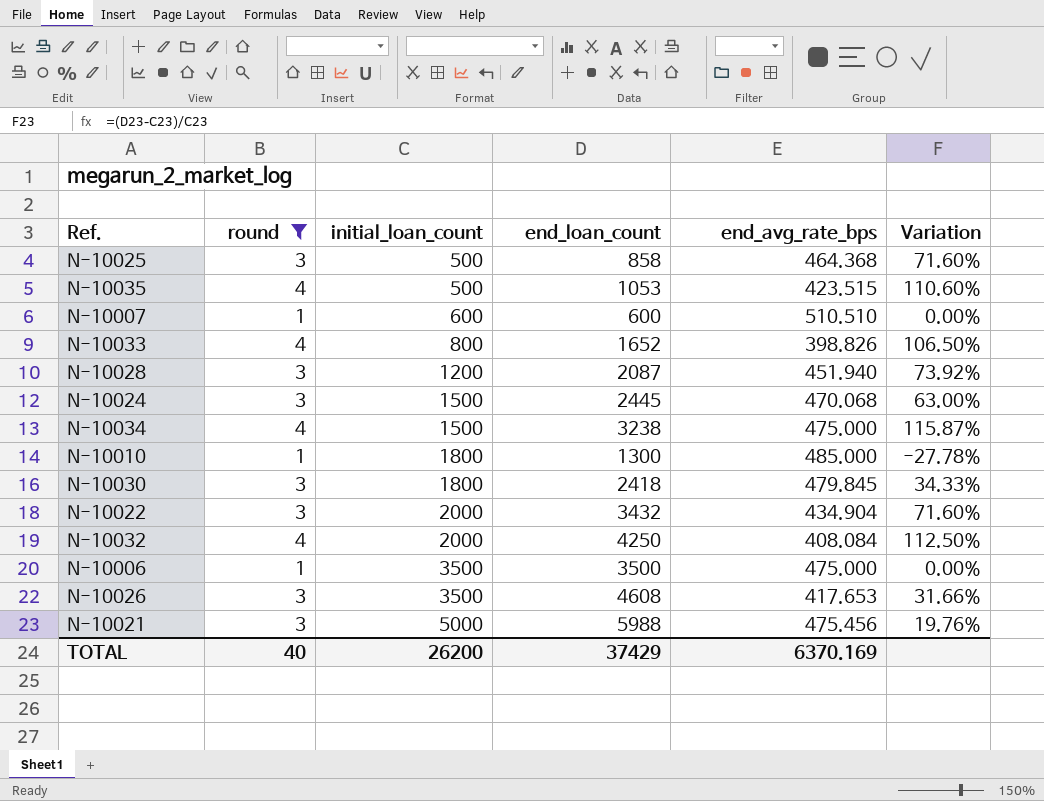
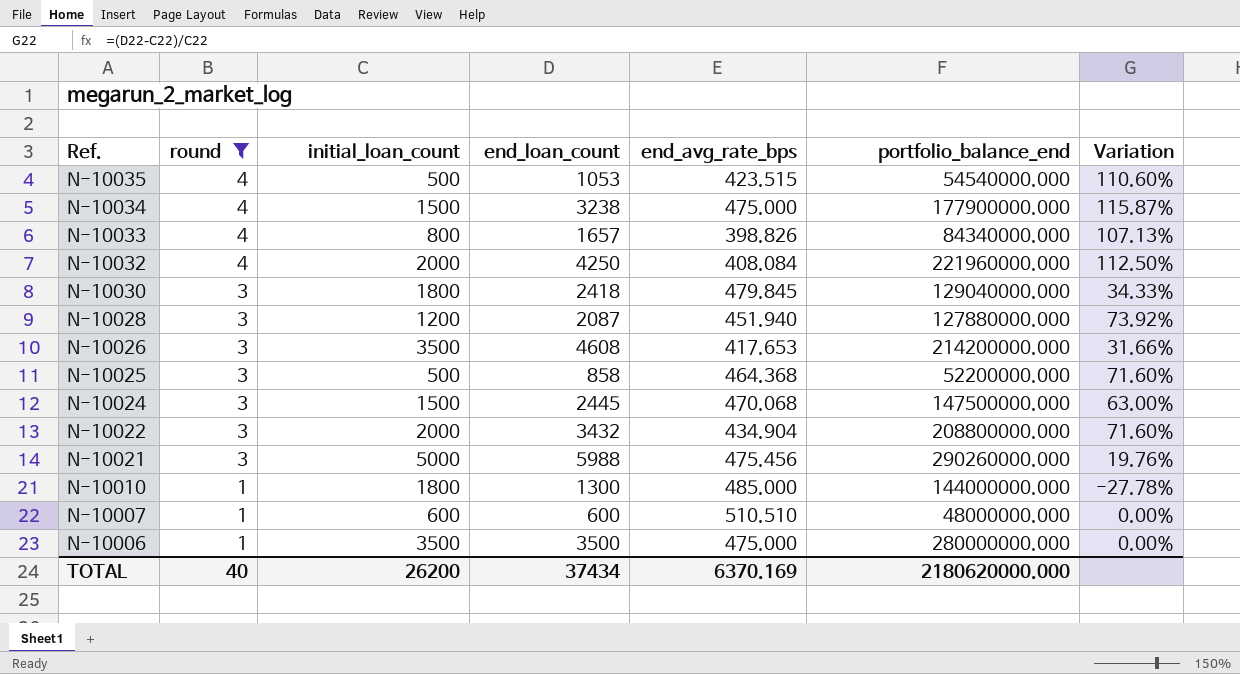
row order: initial_loan_count ascending -> Ref. descending
column portfolio_balance_end | position: none -> 6
N-10033 | end_loan_count: 1652 -> 1657
N-10033 | Variation: 106.50% -> 107.13%
TOTAL | end_loan_count: 37429 -> 37434

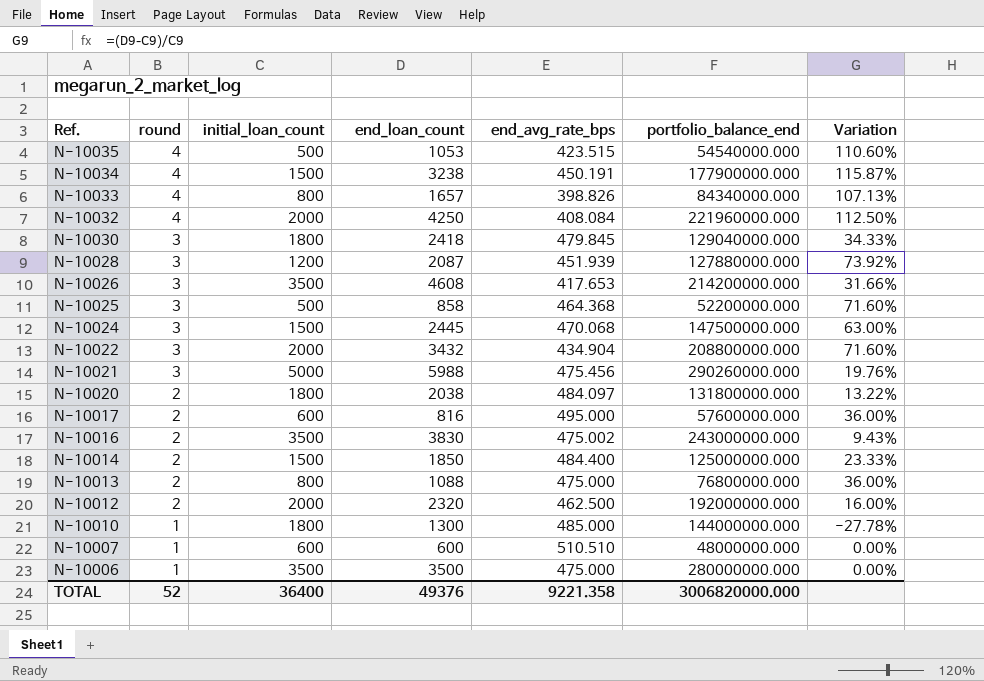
filter: round != 2 -> none
N-10034 | end_avg_rate_bps: 475.000 -> 450.191
N-10028 | end_avg_rate_bps: 451.940 -> 451.939
TOTAL | round: 40 -> 52
TOTAL | initial_loan_count: 26200 -> 36400
TOTAL | end_loan_count: 37434 -> 49376
TOTAL | end_avg_rate_bps: 6370.169 -> 9221.358
TOTAL | portfolio_balance_end: 2180620000.000 -> 3006820000.000

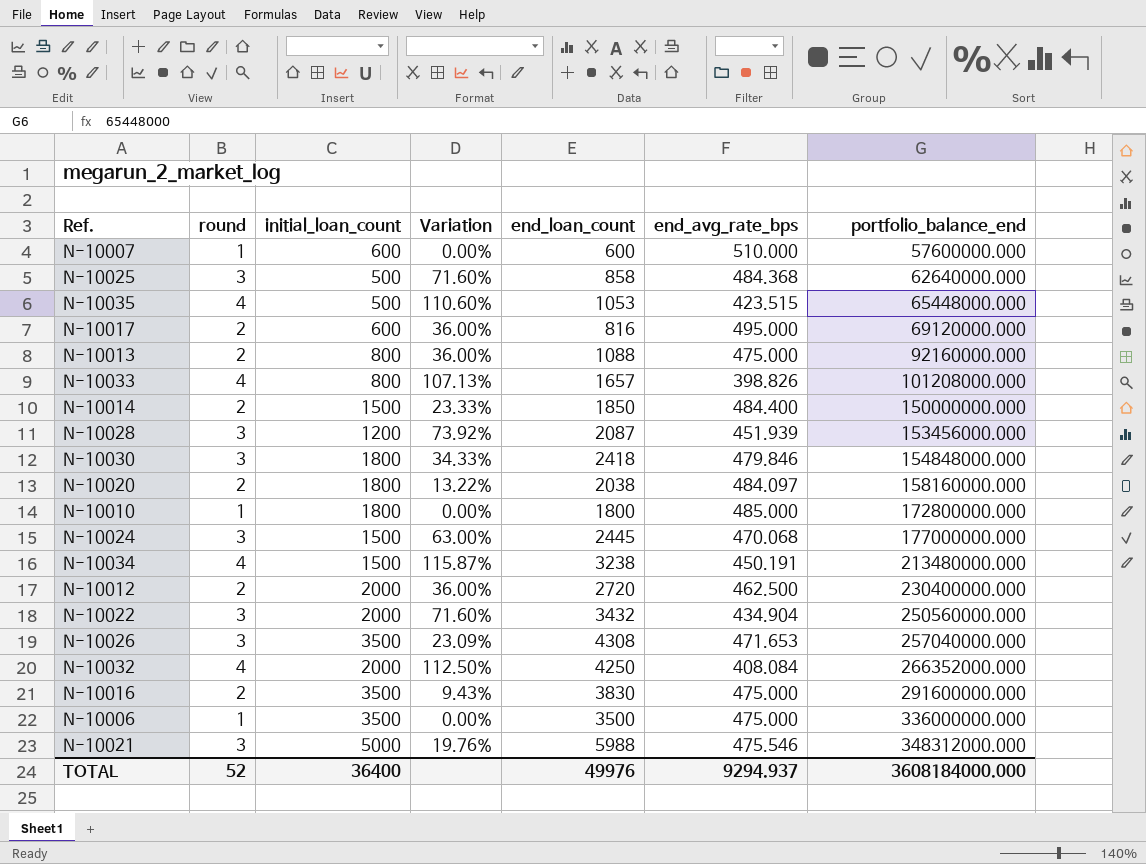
row order: Ref. descending -> portfolio_balance_end ascending
column Variation | position: 7 -> 4
N-10007 | end_avg_rate_bps: 510.510 -> 510.000
N-10007 | portfolio_balance_end: 48000000.000 -> 57600000.000
N-10025 | end_avg_rate_bps: 464.368 -> 484.368
N-10025 | portfolio_balance_end: 52200000.000 -> 62640000.000
N-10035 | portfolio_balance_end: 54540000.000 -> 65448000.000
N-10017 | portfolio_balance_end: 57600000.000 -> 69120000.000
N-10013 | portfolio_balance_end: 76800000.000 -> 92160000.000
N-10033 | portfolio_balance_end: 84340000.000 -> 101208000.000
N-10014 | portfolio_balance_end: 125000000.000 -> 150000000.000
N-10028 | portfolio_balance_end: 127880000.000 -> 153456000.000
N-10030 | end_avg_rate_bps: 479.845 -> 479.846
N-10030 | portfolio_balance_end: 129040000.000 -> 154848000.000
N-10020 | portfolio_balance_end: 131800000.000 -> 158160000.000
N-10010 | Variation: -27.78% -> 0.00%
N-10010 | end_loan_count: 1300 -> 1800
N-10010 | portfolio_balance_end: 144000000.000 -> 172800000.000
N-10024 | portfolio_balance_end: 147500000.000 -> 177000000.000
N-10034 | portfolio_balance_end: 177900000.000 -> 213480000.000
N-10012 | Variation: 16.00% -> 36.00%
N-10012 | end_loan_count: 2320 -> 2720
N-10012 | portfolio_balance_end: 192000000.000 -> 230400000.000
N-10022 | portfolio_balance_end: 208800000.000 -> 250560000.000
N-10026 | Variation: 31.66% -> 23.09%
N-10026 | end_loan_count: 4608 -> 4308
N-10026 | end_avg_rate_bps: 417.653 -> 471.653
N-10026 | portfolio_balance_end: 214200000.000 -> 257040000.000
N-10032 | portfolio_balance_end: 221960000.000 -> 266352000.000
N-10016 | end_avg_rate_bps: 475.002 -> 475.000
N-10016 | portfolio_balance_end: 243000000.000 -> 291600000.000
N-10006 | portfolio_balance_end: 280000000.000 -> 336000000.000
N-10021 | end_avg_rate_bps: 475.456 -> 475.546
N-10021 | portfolio_balance_end: 290260000.000 -> 348312000.000
TOTAL | end_loan_count: 49376 -> 49976
TOTAL | end_avg_rate_bps: 9221.358 -> 9294.937
TOTAL | portfolio_balance_end: 3006820000.000 -> 3608184000.000

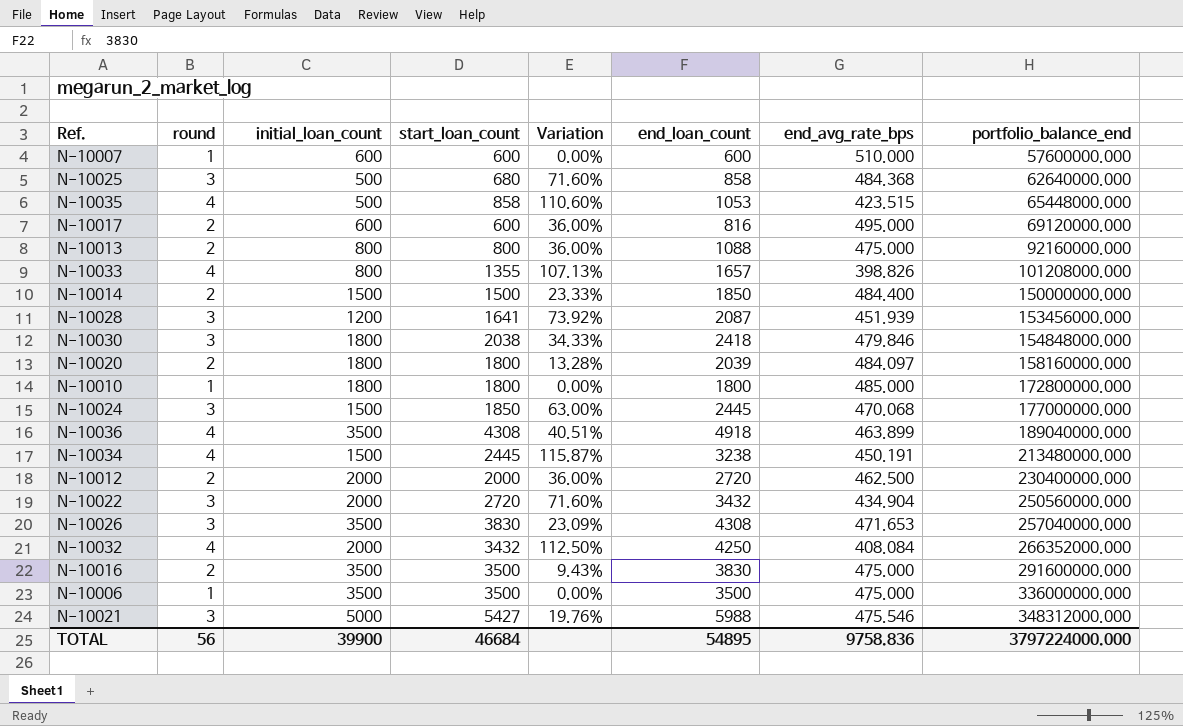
column start_loan_count | position: none -> 4
N-10020 | Variation: 13.22% -> 13.28%
N-10020 | end_loan_count: 2038 -> 2039
row N-10036: none -> 4 | 3500 | 4308 | 40.51% | 4918 | 463.899 | 189040000.000
TOTAL | round: 52 -> 56
TOTAL | initial_loan_count: 36400 -> 39900
TOTAL | end_loan_count: 49976 -> 54895
TOTAL | end_avg_rate_bps: 9294.937 -> 9758.836
TOTAL | portfolio_balance_end: 3608184000.000 -> 3797224000.000

